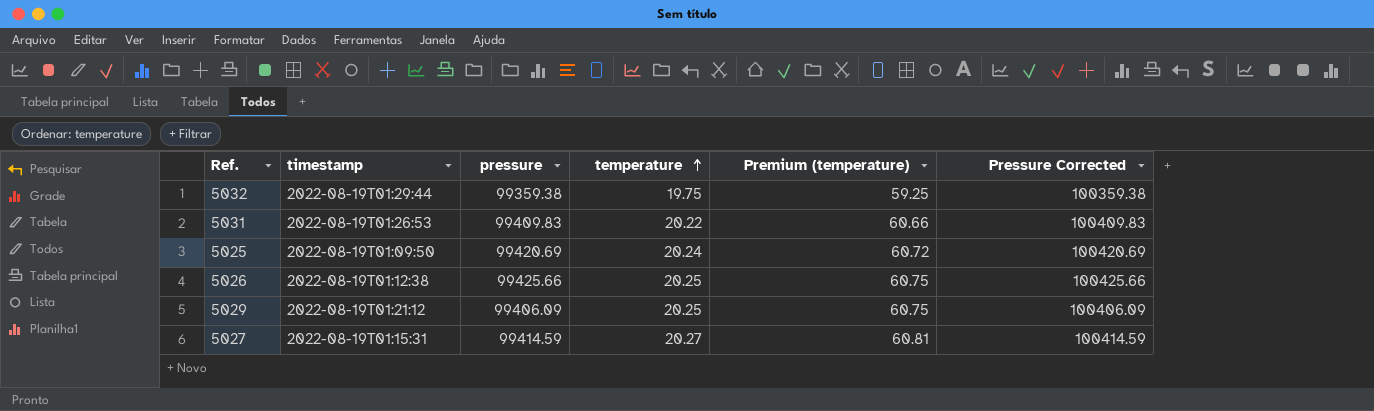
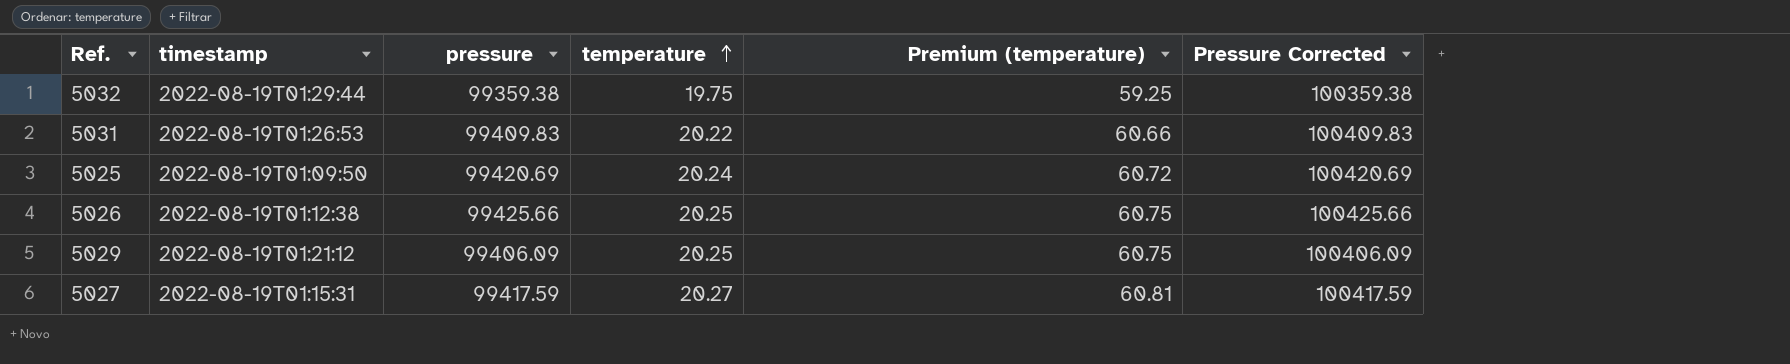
5027 | pressure: 99414.59 -> 99417.59
5027 | Pressure Corrected: 100414.59 -> 100417.59

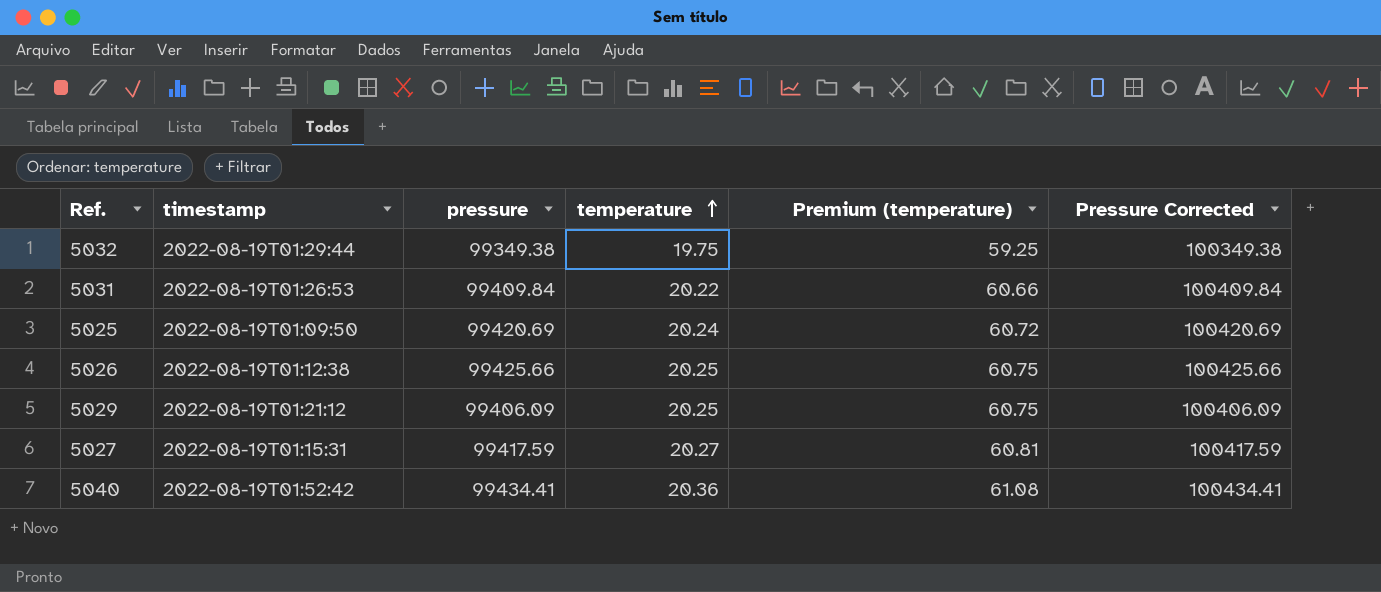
5032 | pressure: 99359.38 -> 99349.38
5032 | Pressure Corrected: 100359.38 -> 100349.38
5031 | pressure: 99409.83 -> 99409.84
5031 | Pressure Corrected: 100409.83 -> 100409.84
row 5040: none -> 2022-08-19T01:52:42 | 99434.41 | 20.36 | 61.08 | 100434.41

